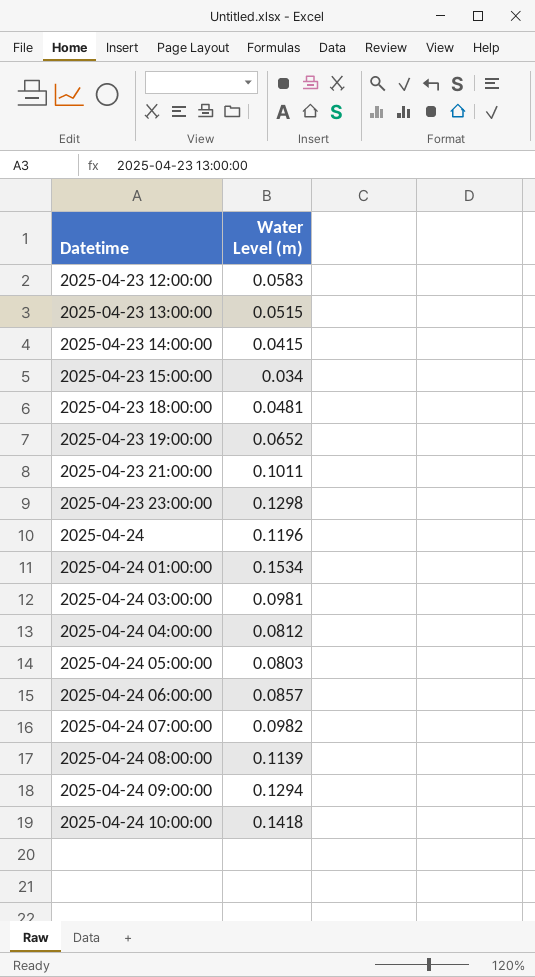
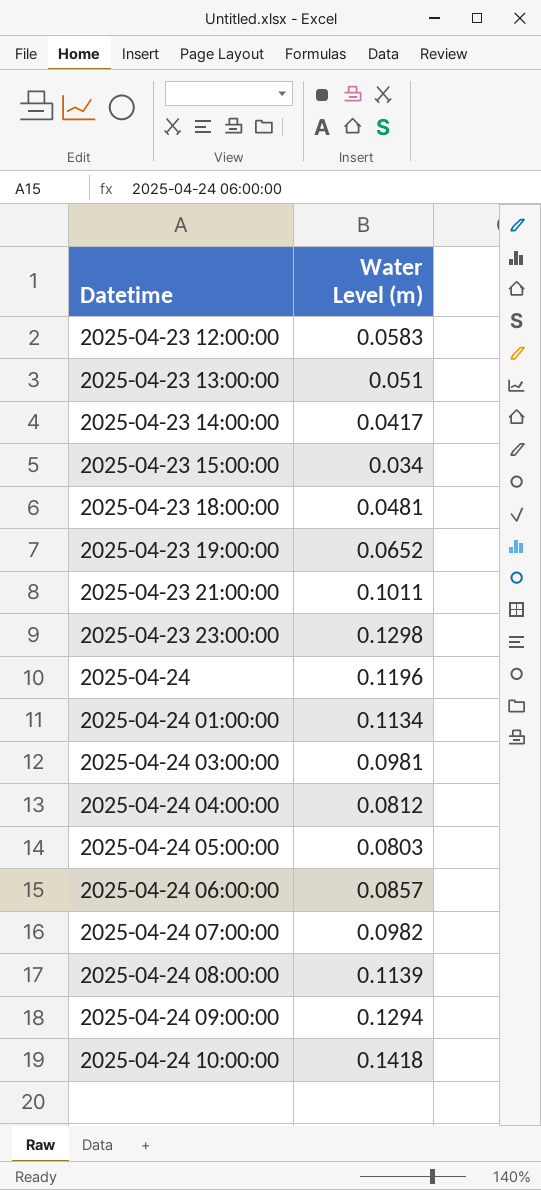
2025-04-23 13:00:00 | Water Level (m): 0.0515 -> 0.051
2025-04-23 14:00:00 | Water Level (m): 0.0415 -> 0.0417
2025-04-24 01:00:00 | Water Level (m): 0.1534 -> 0.1134

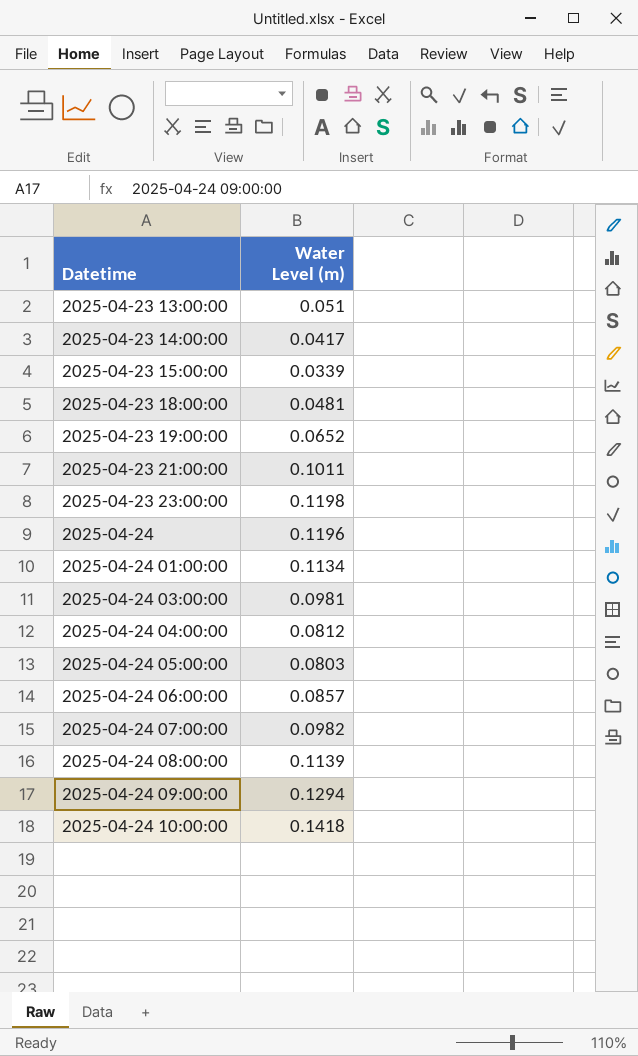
row 2025-04-23 12:00:00: 0.0583 -> none
2025-04-23 15:00:00 | Water Level (m): 0.034 -> 0.0339
2025-04-23 23:00:00 | Water Level (m): 0.1298 -> 0.1198

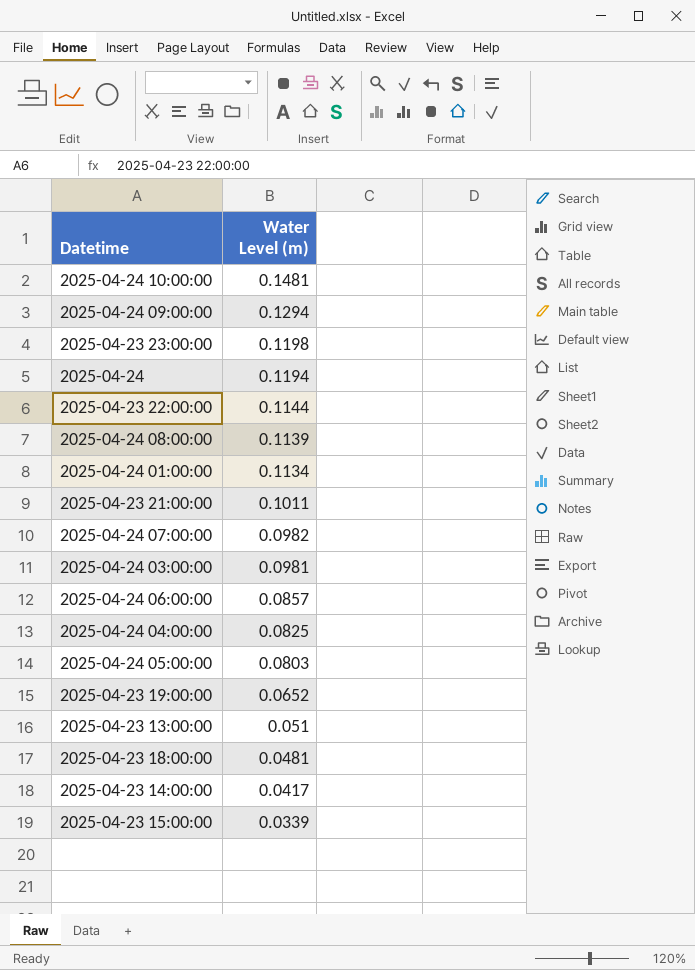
row order: Datetime ascending -> Water Level (m) descending
2025-04-24 10:00:00 | Water Level (m): 0.1418 -> 0.1481
2025-04-24 | Water Level (m): 0.1196 -> 0.1194
row 2025-04-23 22:00:00: none -> 0.1144
2025-04-24 04:00:00 | Water Level (m): 0.0812 -> 0.0825

